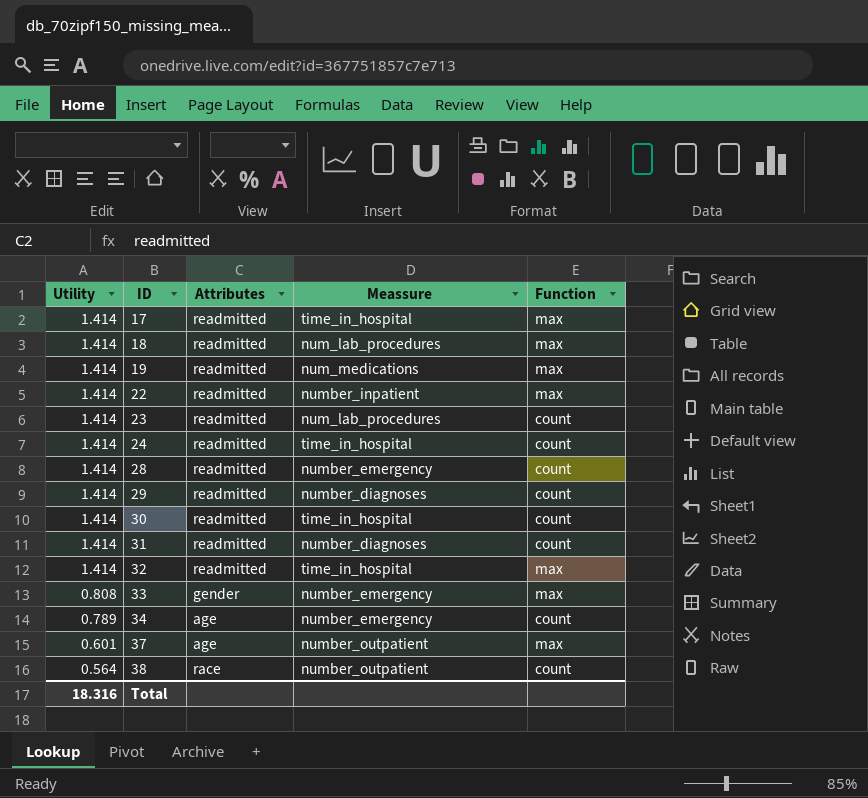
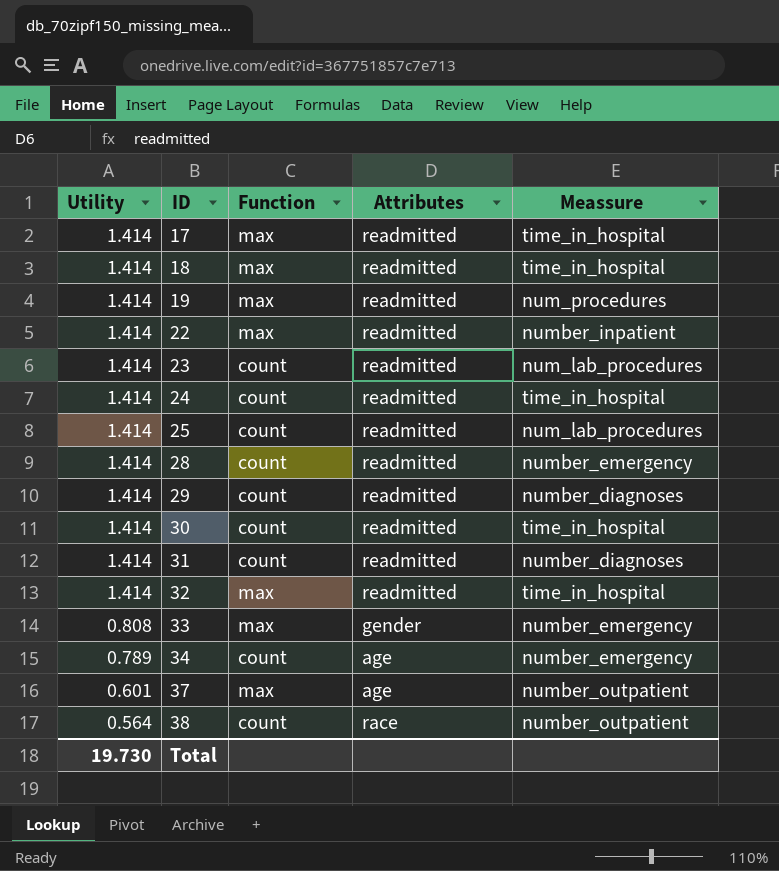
column Function | position: 5 -> 3
18 | Meassure: num_lab_procedures -> time_in_hospital
19 | Meassure: num_medications -> num_procedures
row 25: none -> 1.414 | count | readmitted | num_lab_procedures
Total | Utility: 18.316 -> 19.730

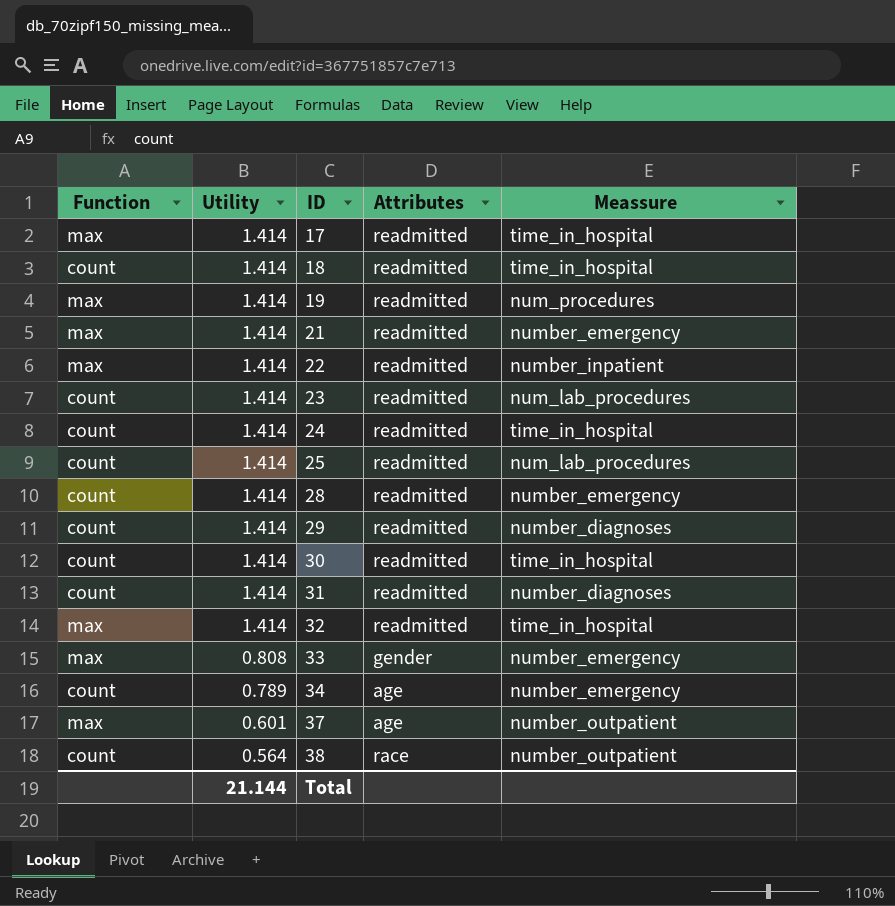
column Function | position: 3 -> 1
18 | Function: max -> count
row 21: none -> max | 1.414 | readmitted | number_emergency
Total | Utility: 19.730 -> 21.144

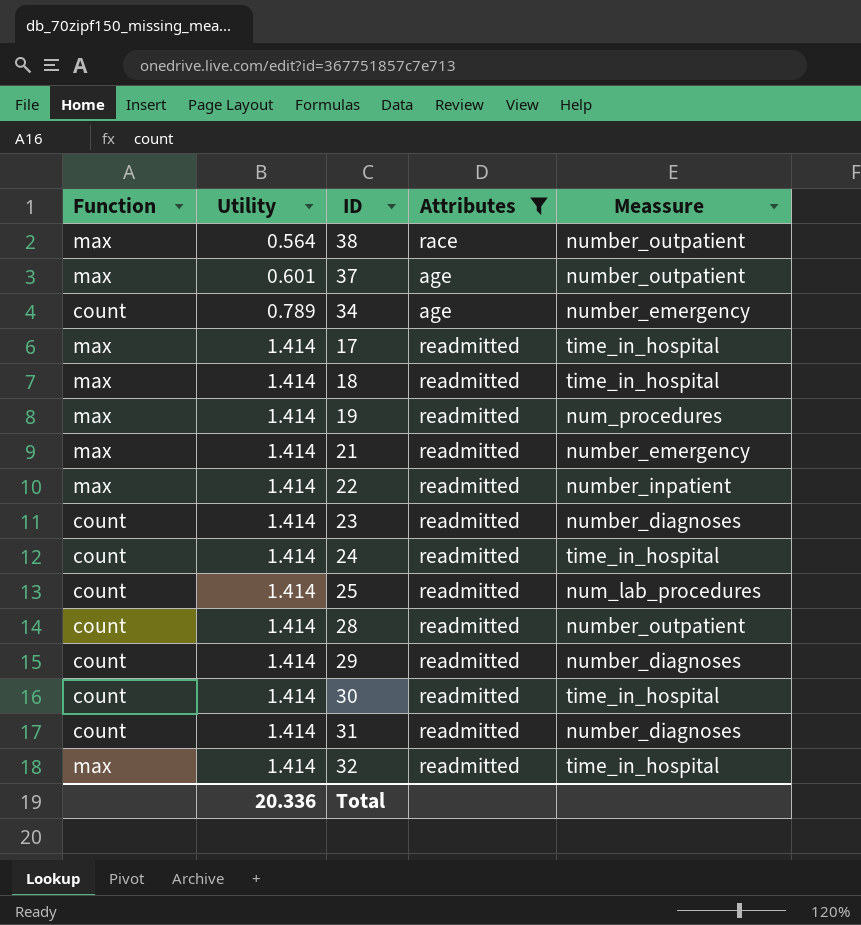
filter: none -> Attributes != gender
row order: Utility descending -> Utility ascending
38 | Function: count -> max
18 | Function: count -> max
23 | Meassure: num_lab_procedures -> number_diagnoses
28 | Meassure: number_emergency -> number_outpatient
Total | Utility: 21.144 -> 20.336

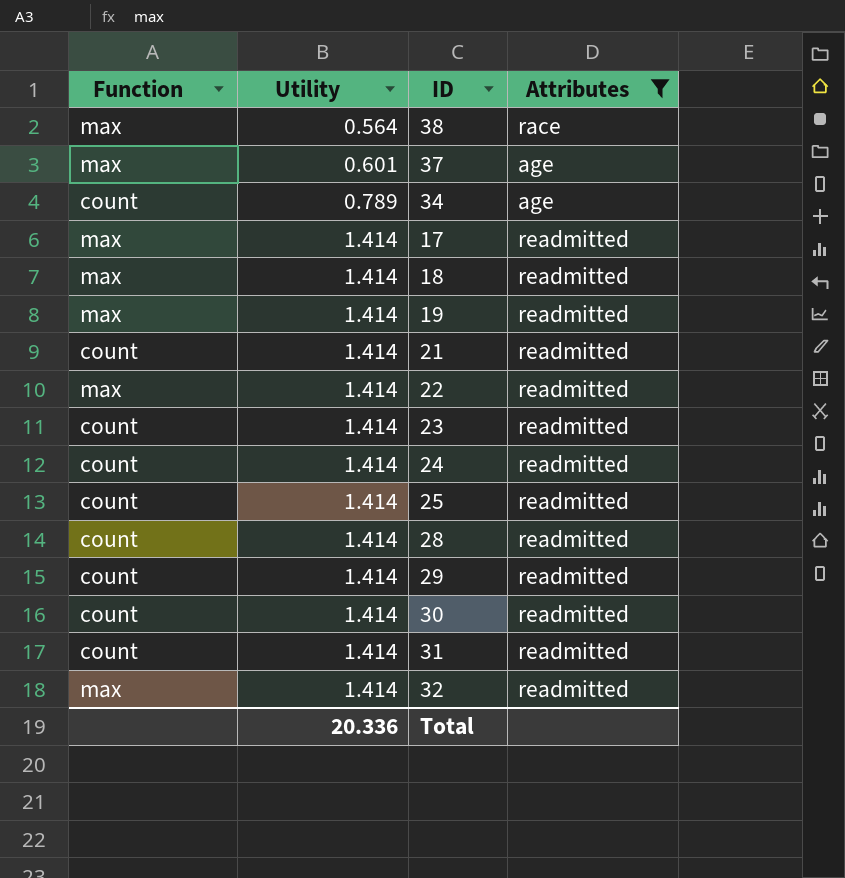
column Meassure | position: 5 -> none
21 | Function: max -> count

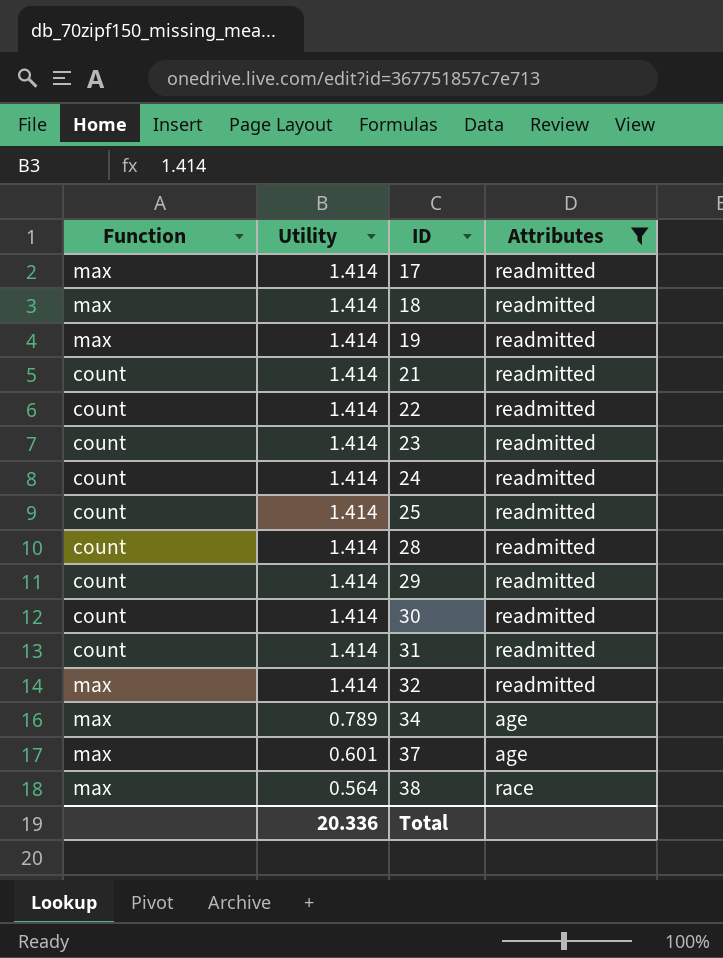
row order: Utility ascending -> Utility descending
22 | Function: max -> count
34 | Function: count -> max

